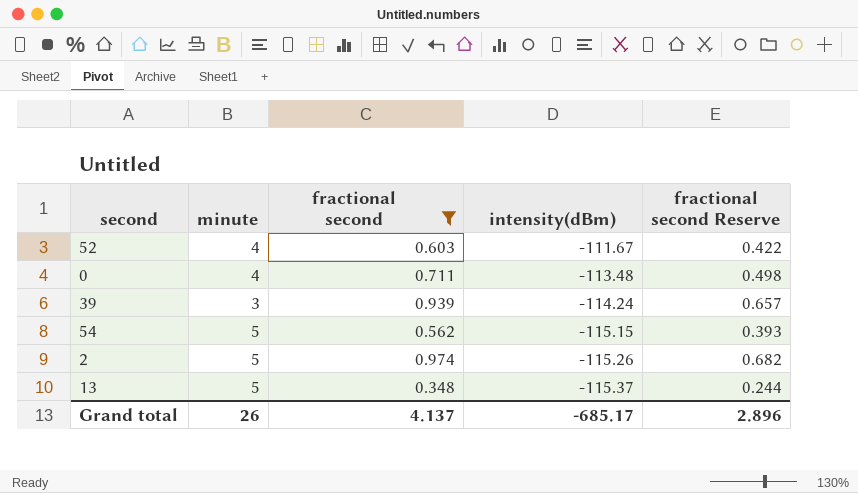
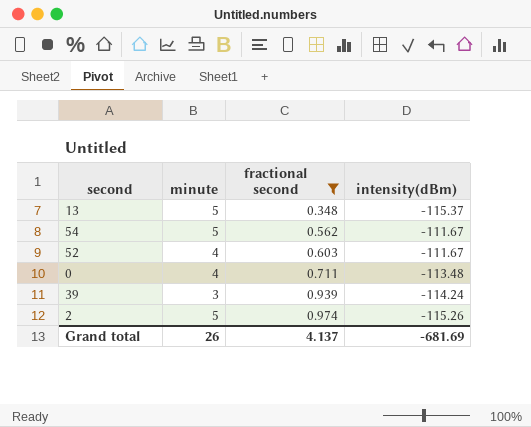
row order: intensity(dBm) descending -> fractional second ascending
column fractional second Reserve | formula: [fractional second] * 0.7 -> none
54 | intensity(dBm): -115.15 -> -111.67
Grand total | intensity(dBm): -685.17 -> -681.69

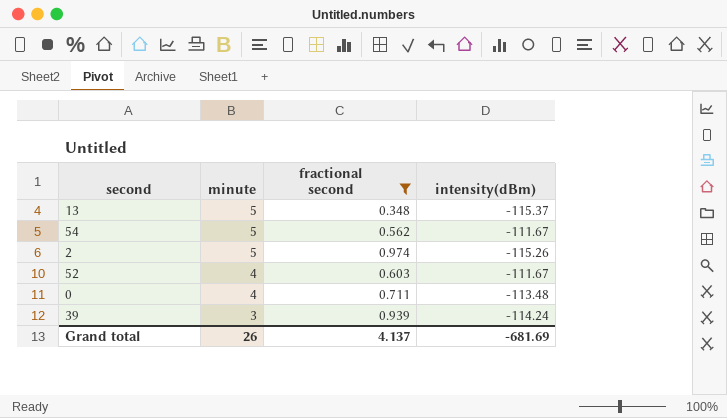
row order: fractional second ascending -> minute descending

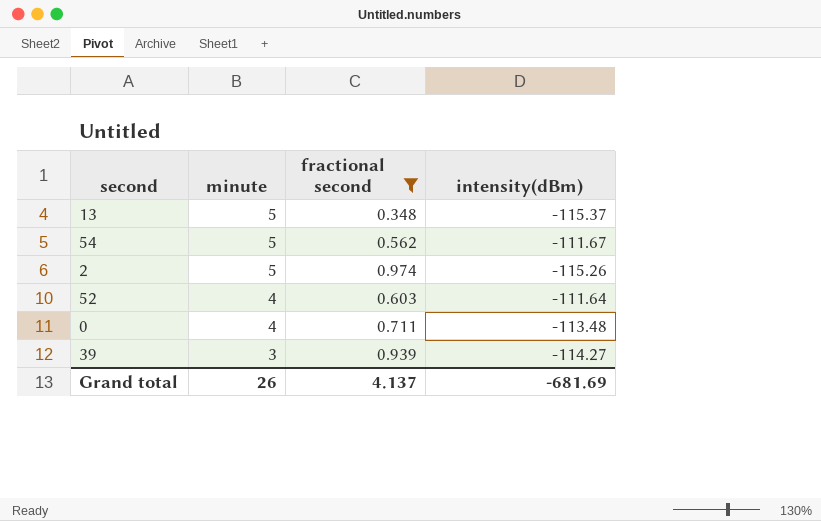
52 | intensity(dBm): -111.67 -> -111.64
39 | intensity(dBm): -114.24 -> -114.27

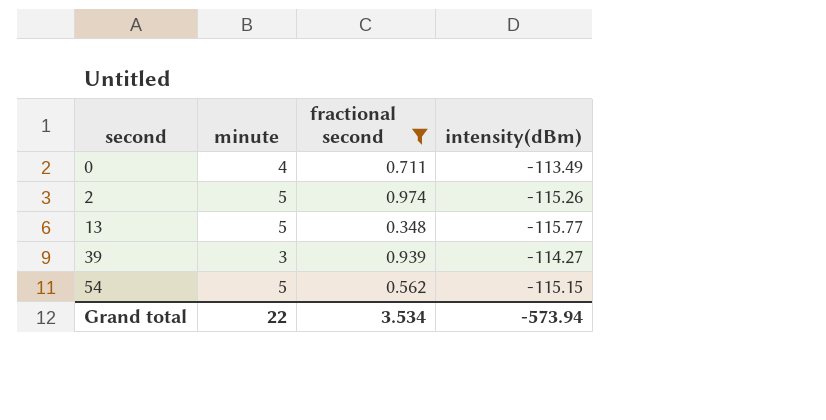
row order: minute descending -> second ascending
row 52: 4 | 0.603 | -111.64 -> none
0 | intensity(dBm): -113.48 -> -113.49
13 | intensity(dBm): -115.37 -> -115.77
54 | intensity(dBm): -111.67 -> -115.15
Grand total | minute: 26 -> 22
Grand total | fractional second: 4.137 -> 3.534
Grand total | intensity(dBm): -681.69 -> -573.94

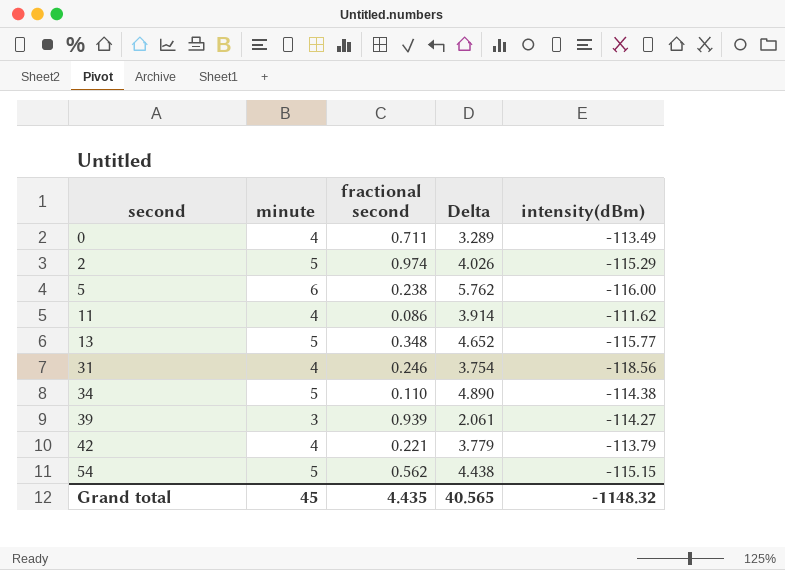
filter: fractional second >= 0.348 -> none
column Delta | formula: none -> [minute] - [fractional second]
2 | intensity(dBm): -115.26 -> -115.29
Grand total | minute: 22 -> 45
Grand total | fractional second: 3.534 -> 4.435
Grand total | intensity(dBm): -573.94 -> -1148.32

